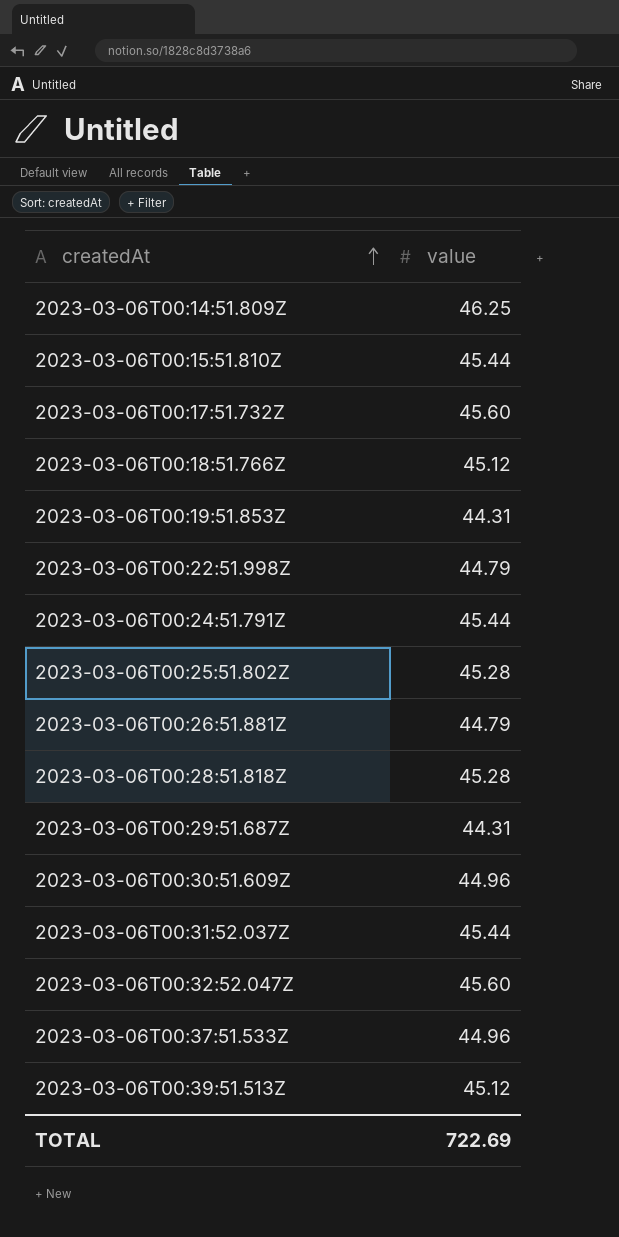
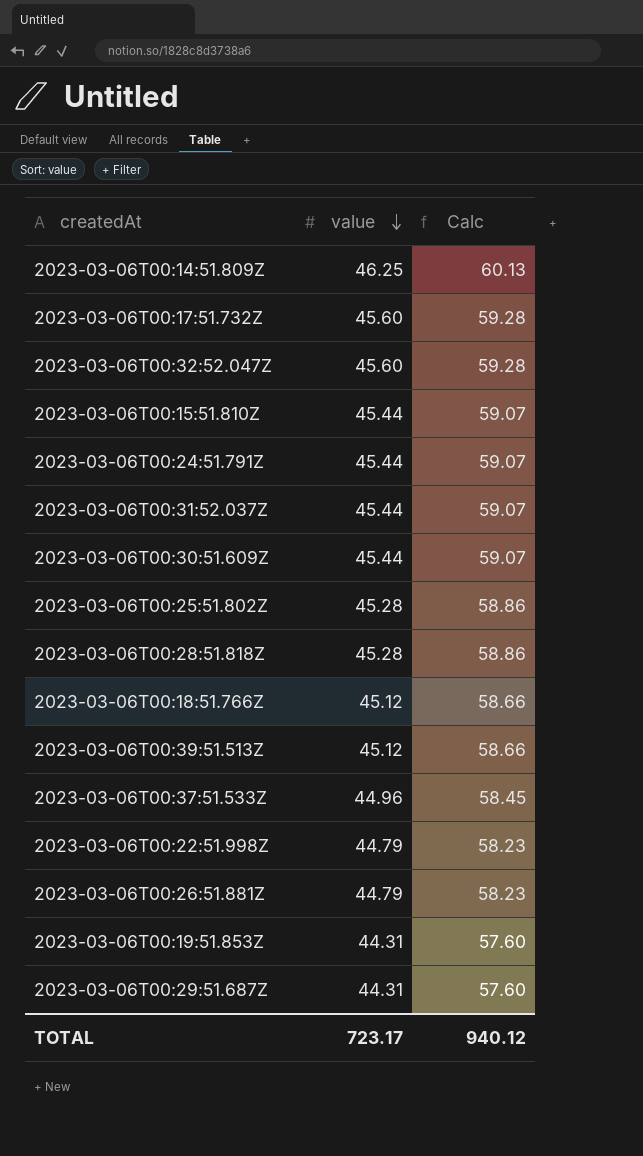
row order: createdAt ascending -> value descending
column Calc | formula: none -> [value] * 1.3
2023-03-06T00:30:51.609Z | value: 44.96 -> 45.44
TOTAL | value: 722.69 -> 723.17

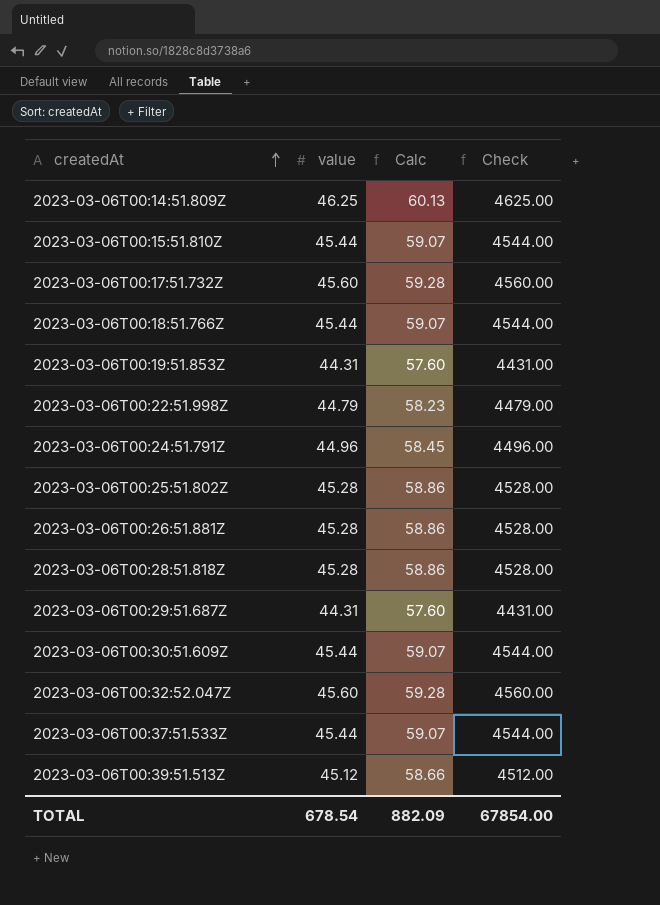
row order: value descending -> createdAt ascending
column Check | formula: none -> [value] * 100
row 2023-03-06T00:31:52.037Z: 45.44 | 59.07 -> none
2023-03-06T00:18:51.766Z | value: 45.12 -> 45.44
2023-03-06T00:18:51.766Z | Calc: 58.66 -> 59.07
2023-03-06T00:24:51.791Z | value: 45.44 -> 44.96
2023-03-06T00:24:51.791Z | Calc: 59.07 -> 58.45
2023-03-06T00:26:51.881Z | value: 44.79 -> 45.28
2023-03-06T00:26:51.881Z | Calc: 58.23 -> 58.86
2023-03-06T00:37:51.533Z | value: 44.96 -> 45.44
2023-03-06T00:37:51.533Z | Calc: 58.45 -> 59.07
TOTAL | value: 723.17 -> 678.54
TOTAL | Calc: 940.12 -> 882.09

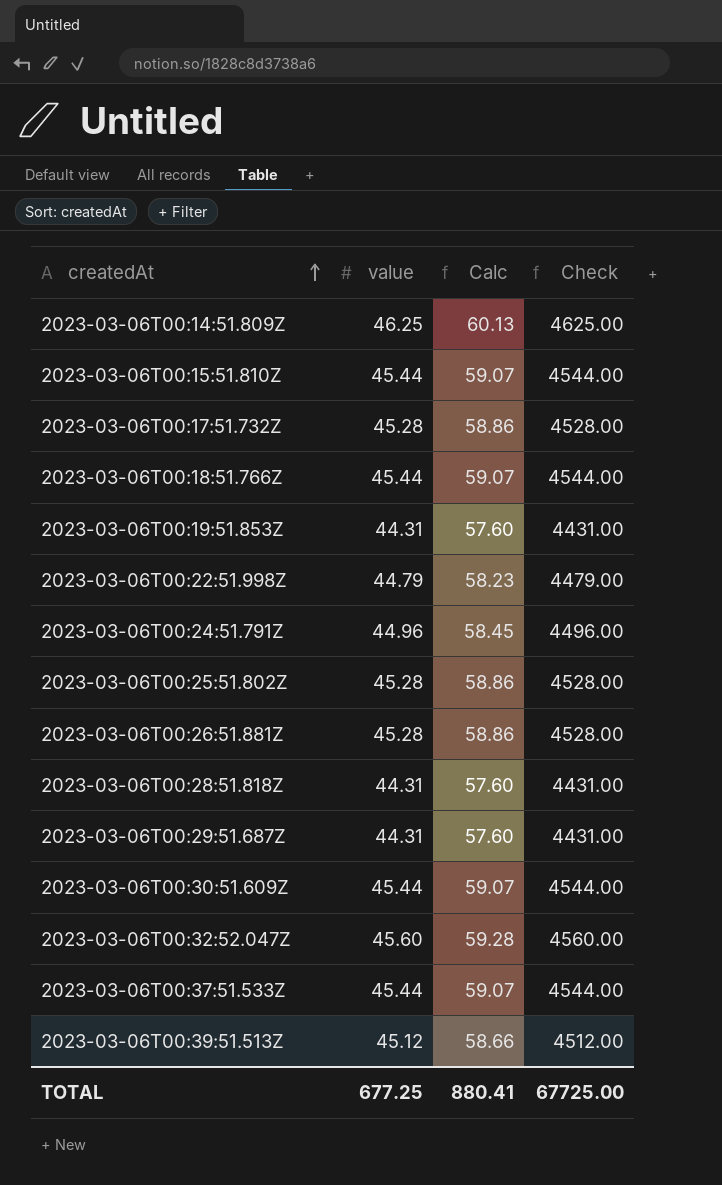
2023-03-06T00:17:51.732Z | value: 45.60 -> 45.28
2023-03-06T00:17:51.732Z | Calc: 59.28 -> 58.86
2023-03-06T00:17:51.732Z | Check: 4560.00 -> 4528.00
2023-03-06T00:28:51.818Z | value: 45.28 -> 44.31
2023-03-06T00:28:51.818Z | Calc: 58.86 -> 57.60
2023-03-06T00:28:51.818Z | Check: 4528.00 -> 4431.00
TOTAL | value: 678.54 -> 677.25
TOTAL | Calc: 882.09 -> 880.41
TOTAL | Check: 67854.00 -> 67725.00

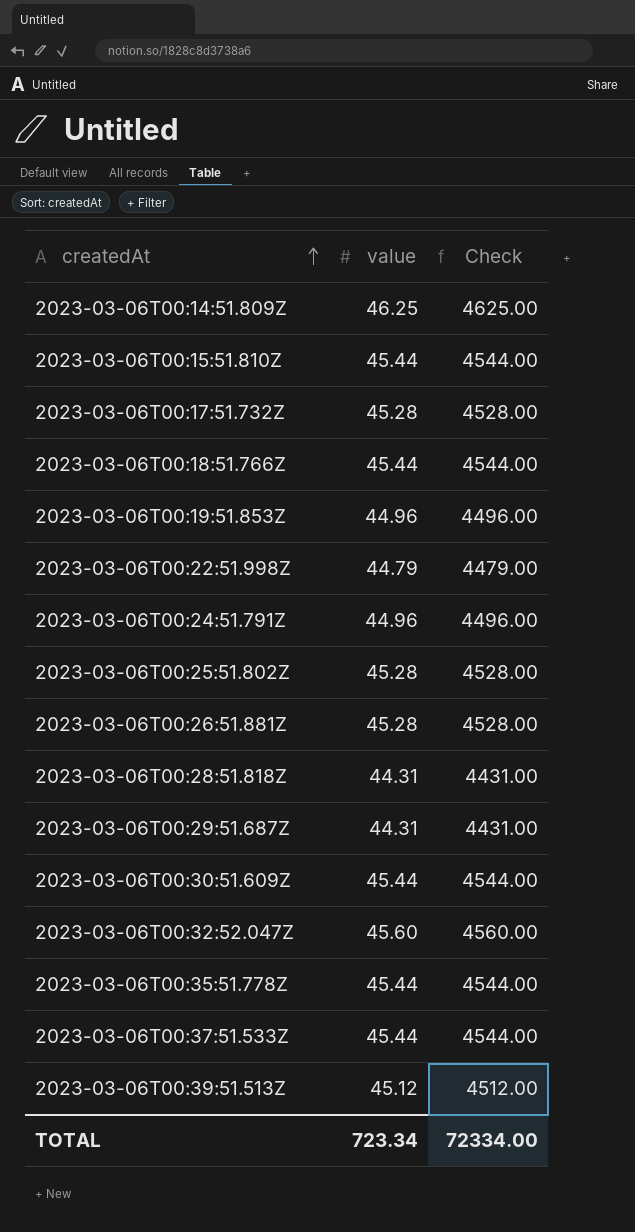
column Calc | formula: [value] * 1.3 -> none
2023-03-06T00:19:51.853Z | value: 44.31 -> 44.96
2023-03-06T00:19:51.853Z | Check: 4431.00 -> 4496.00
row 2023-03-06T00:35:51.778Z: none -> 45.44 | 4544.00
TOTAL | value: 677.25 -> 723.34
TOTAL | Check: 67725.00 -> 72334.00

